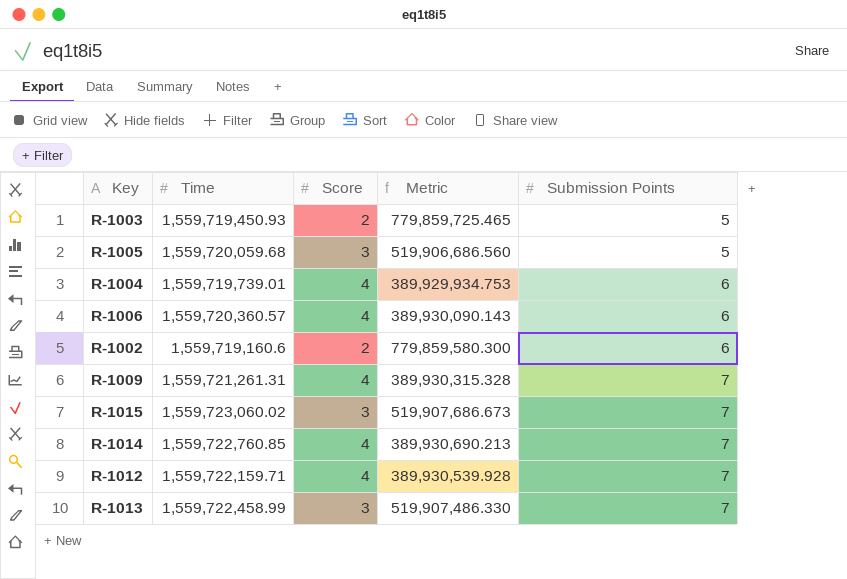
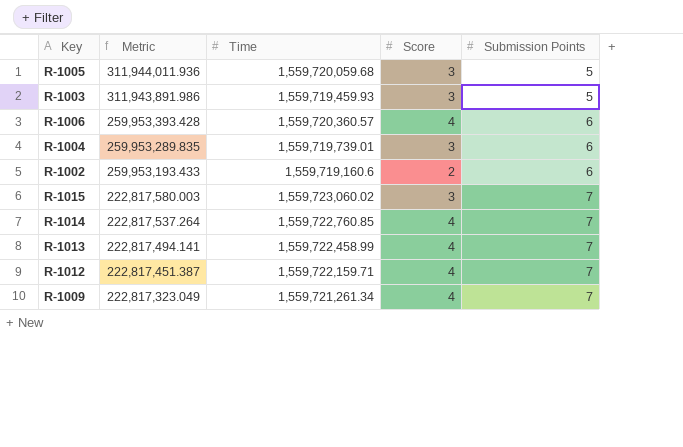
row order: Submission Points ascending -> Metric descending
column Metric | formula: [Time] / [Score] -> [Time] / [Submission Points]
column Metric | position: 4 -> 2
R-1003 | Time: 1,559,719,450.93 -> 1,559,719,459.93
R-1003 | Score: 2 -> 3
R-1004 | Score: 4 -> 3
R-1013 | Score: 3 -> 4
R-1009 | Time: 1,559,721,261.31 -> 1,559,721,261.34

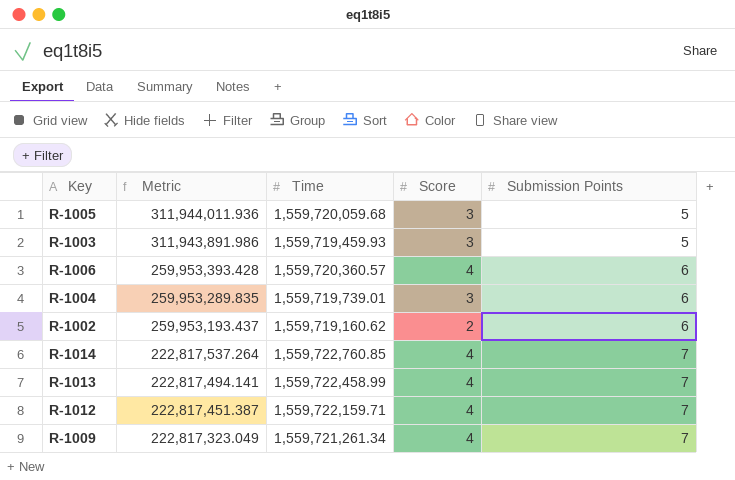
row R-1015: 222,817,580.003 | 1,559,723,060.02 | 3 | 7 -> none
R-1002 | Metric: 259,953,193.433 -> 259,953,193.437
R-1002 | Time: 1,559,719,160.6 -> 1,559,719,160.62

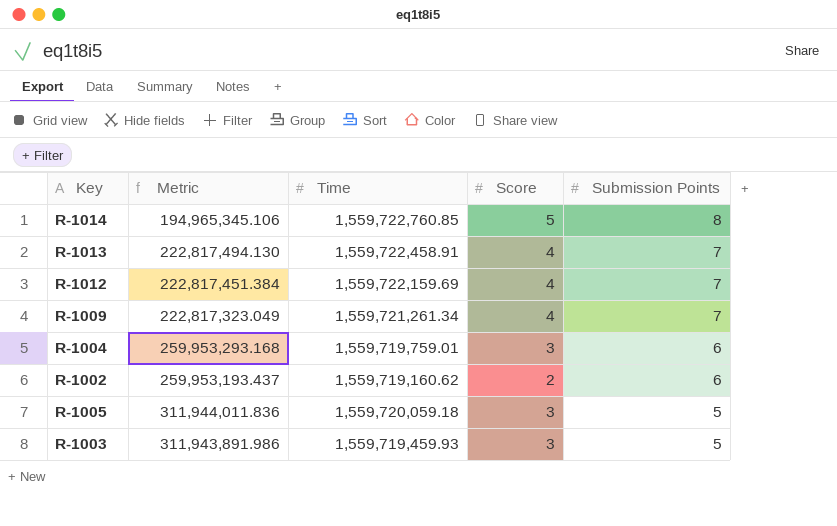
row order: Metric descending -> Submission Points descending
row R-1006: 259,953,393.428 | 1,559,720,360.57 | 4 | 6 -> none
R-1014 | Metric: 222,817,537.264 -> 194,965,345.106
R-1014 | Score: 4 -> 5
R-1014 | Submission Points: 7 -> 8
R-1013 | Metric: 222,817,494.141 -> 222,817,494.130
R-1013 | Time: 1,559,722,458.99 -> 1,559,722,458.91
R-1012 | Metric: 222,817,451.387 -> 222,817,451.384
R-1012 | Time: 1,559,722,159.71 -> 1,559,722,159.69
R-1004 | Metric: 259,953,289.835 -> 259,953,293.168
R-1004 | Time: 1,559,719,739.01 -> 1,559,719,759.01
R-1005 | Metric: 311,944,011.936 -> 311,944,011.836
R-1005 | Time: 1,559,720,059.68 -> 1,559,720,059.18

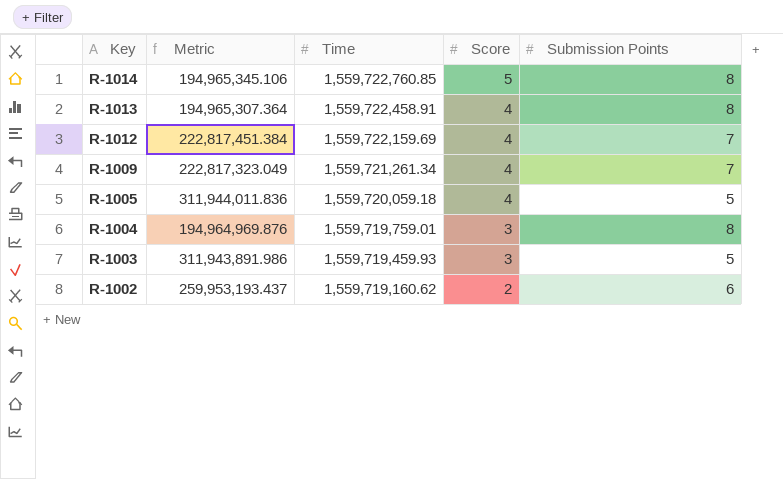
row order: Submission Points descending -> Key descending
R-1013 | Metric: 222,817,494.130 -> 194,965,307.364
R-1013 | Submission Points: 7 -> 8
R-1005 | Score: 3 -> 4
R-1004 | Metric: 259,953,293.168 -> 194,964,969.876
R-1004 | Submission Points: 6 -> 8

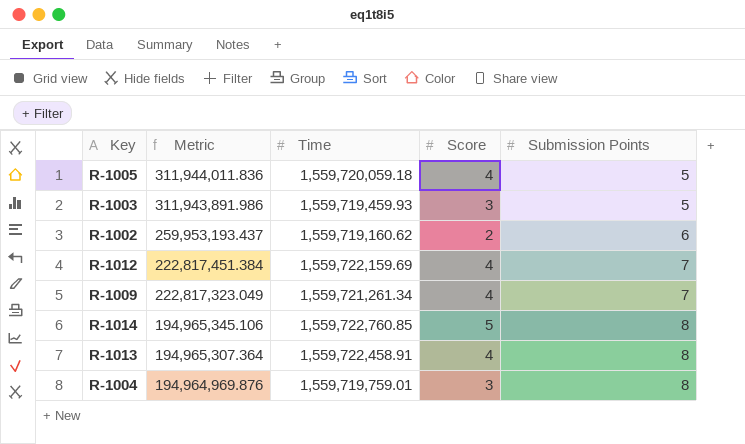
row order: Key descending -> Metric descending

